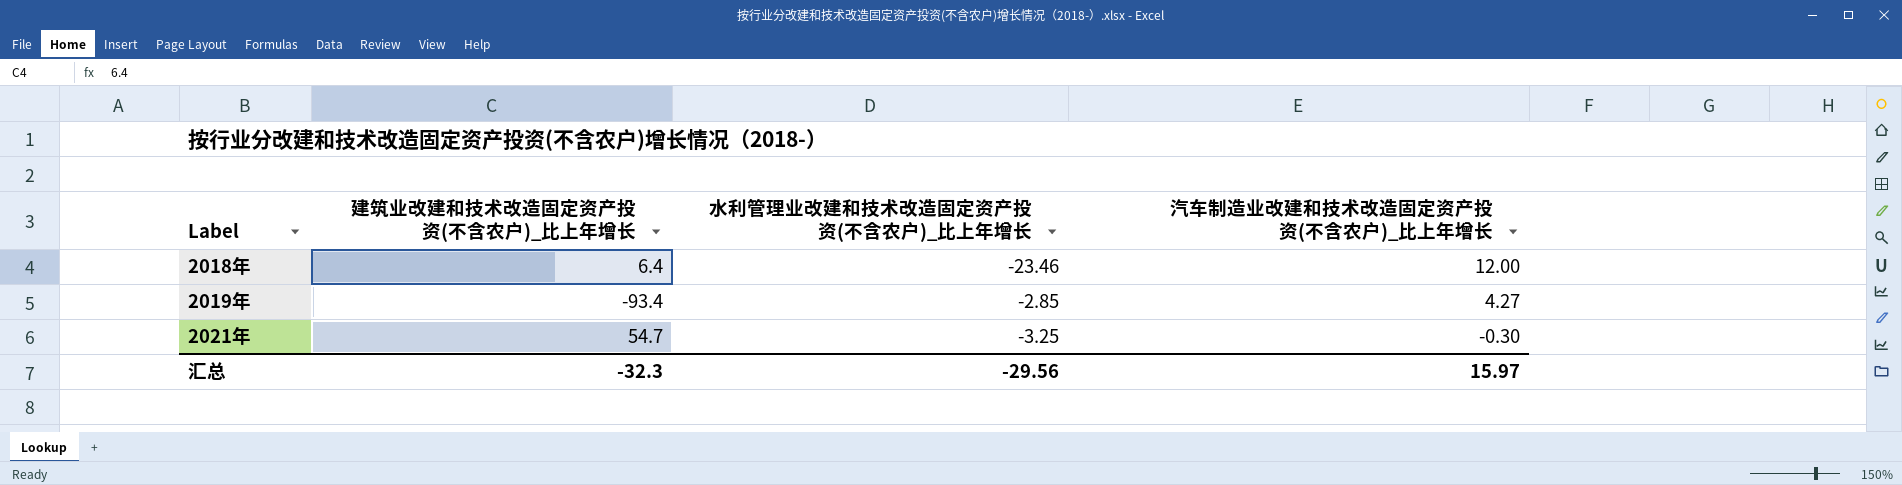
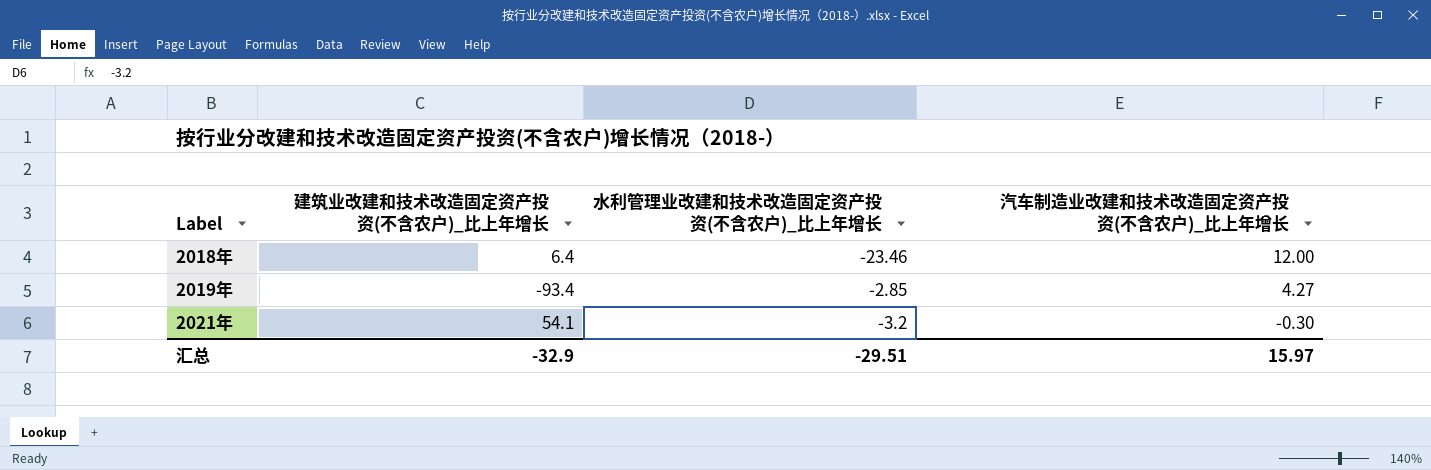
2021年 | 建筑业改建和技术改造固定资产投资(不含农户)_比上年增长: 54.7 -> 54.1
2021年 | 水利管理业改建和技术改造固定资产投资(不含农户)_比上年增长: -3.25 -> -3.2
汇总 | 建筑业改建和技术改造固定资产投资(不含农户)_比上年增长: -32.3 -> -32.9
汇总 | 水利管理业改建和技术改造固定资产投资(不含农户)_比上年增长: -29.56 -> -29.51

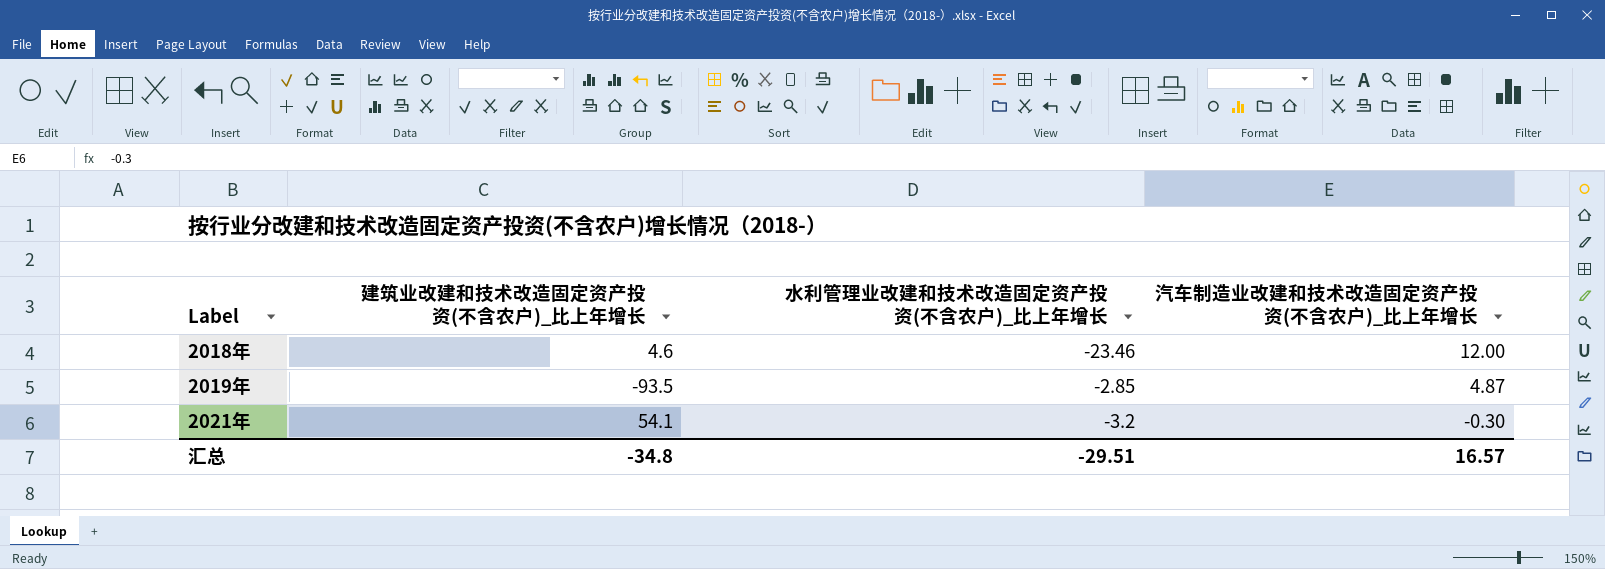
2018年 | 建筑业改建和技术改造固定资产投资(不含农户)_比上年增长: 6.4 -> 4.6
2019年 | 建筑业改建和技术改造固定资产投资(不含农户)_比上年增长: -93.4 -> -93.5
2019年 | 汽车制造业改建和技术改造固定资产投资(不含农户)_比上年增长: 4.27 -> 4.87
汇总 | 建筑业改建和技术改造固定资产投资(不含农户)_比上年增长: -32.9 -> -34.8
汇总 | 汽车制造业改建和技术改造固定资产投资(不含农户)_比上年增长: 15.97 -> 16.57

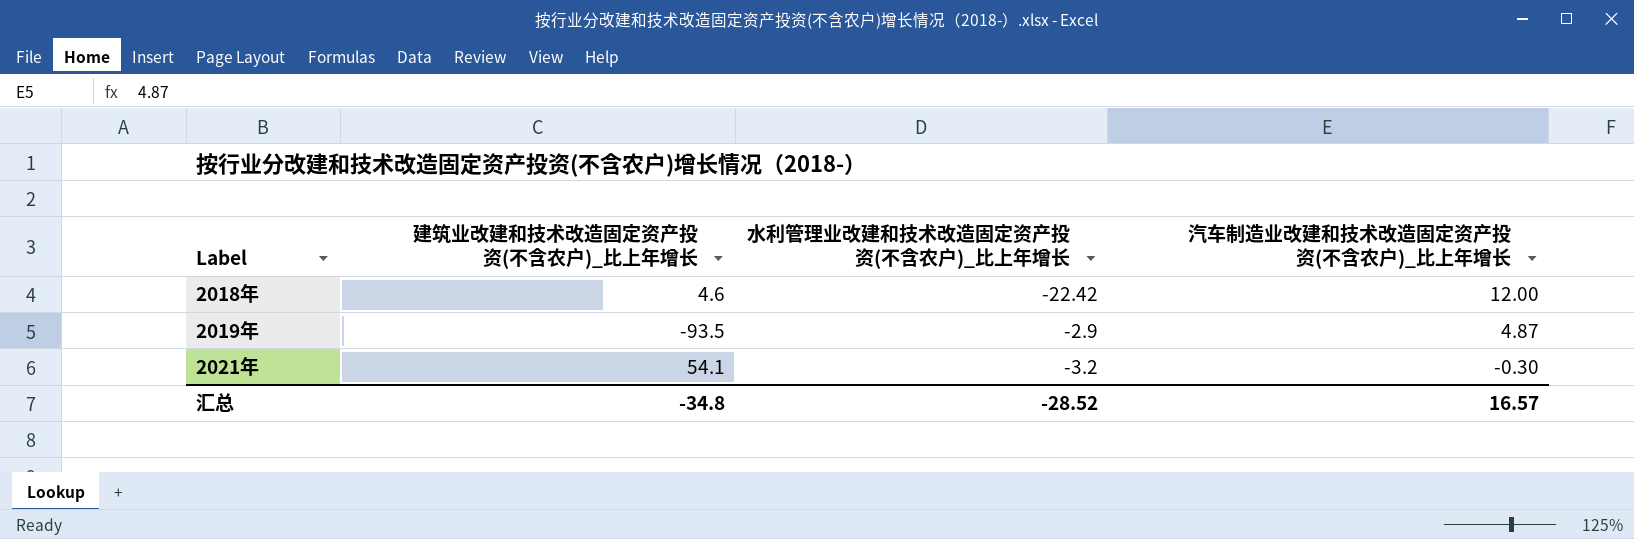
2018年 | 水利管理业改建和技术改造固定资产投资(不含农户)_比上年增长: -23.46 -> -22.42
2019年 | 水利管理业改建和技术改造固定资产投资(不含农户)_比上年增长: -2.85 -> -2.9
汇总 | 水利管理业改建和技术改造固定资产投资(不含农户)_比上年增长: -29.51 -> -28.52

